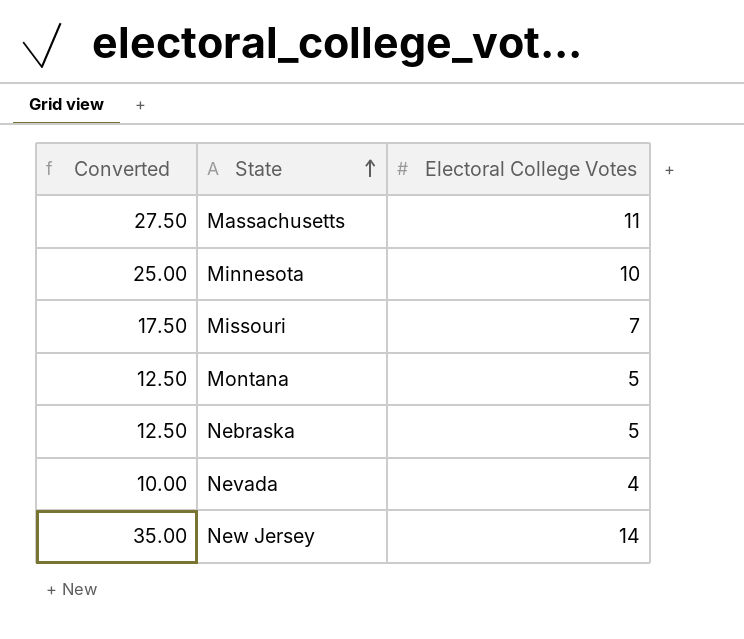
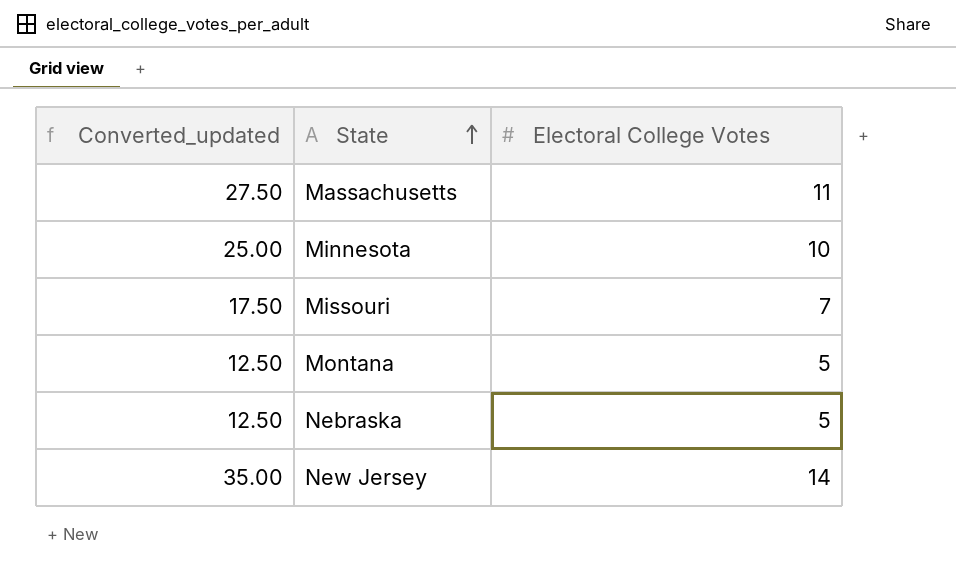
column name: Converted -> Converted_updated
row Nevada: 10.00 | 4 -> none

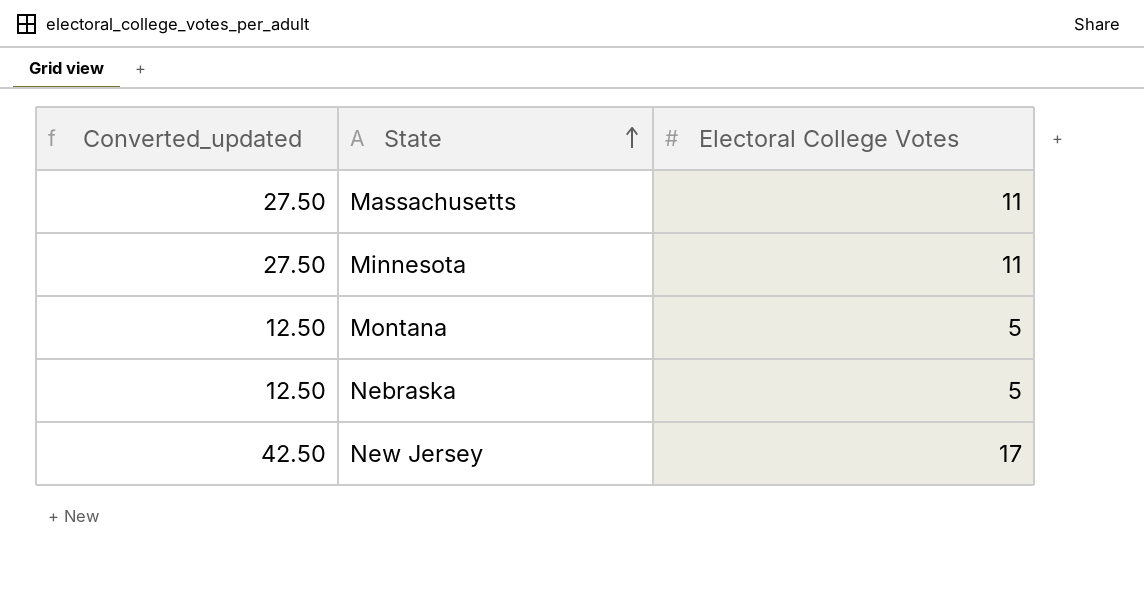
row Missouri: 17.50 | 7 -> none
Minnesota | Converted_updated: 25.00 -> 27.50
Minnesota | Electoral College Votes: 10 -> 11
New Jersey | Converted_updated: 35.00 -> 42.50
New Jersey | Electoral College Votes: 14 -> 17

